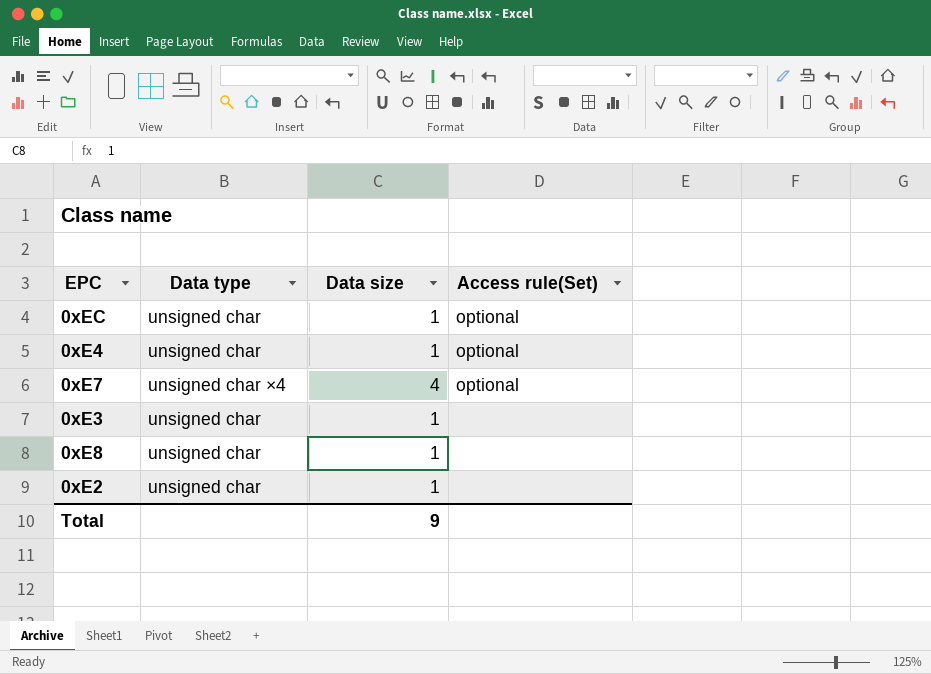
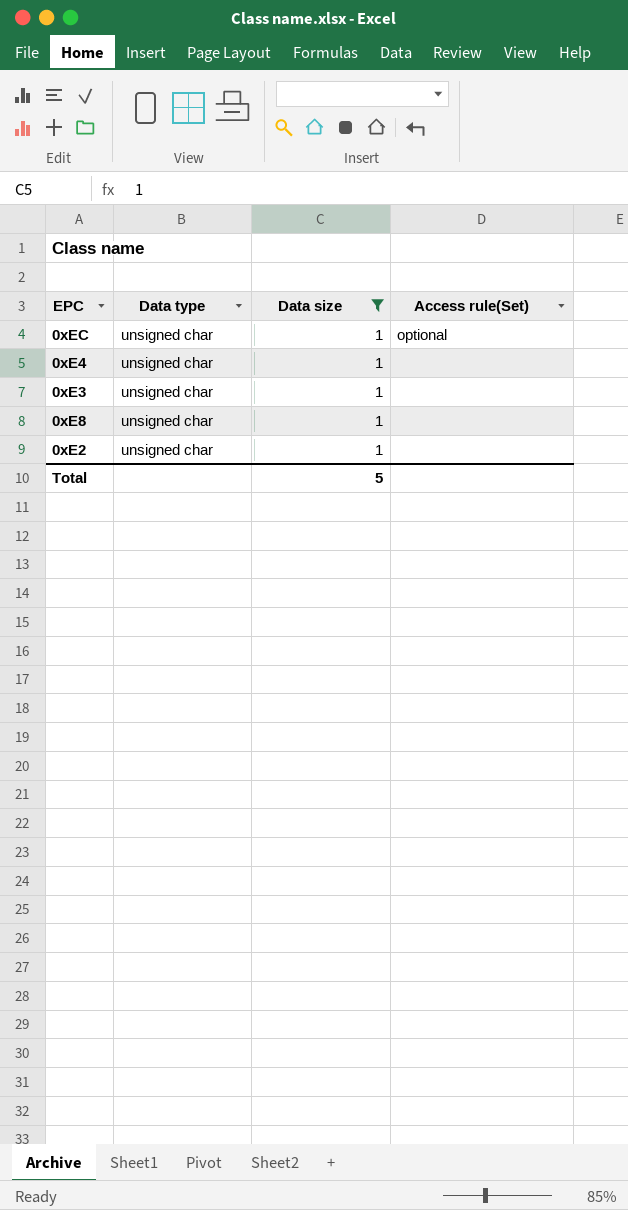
filter: none -> Data size = 1
0xE4 | Access rule(Set): optional -> none
Total | Data size: 9 -> 5

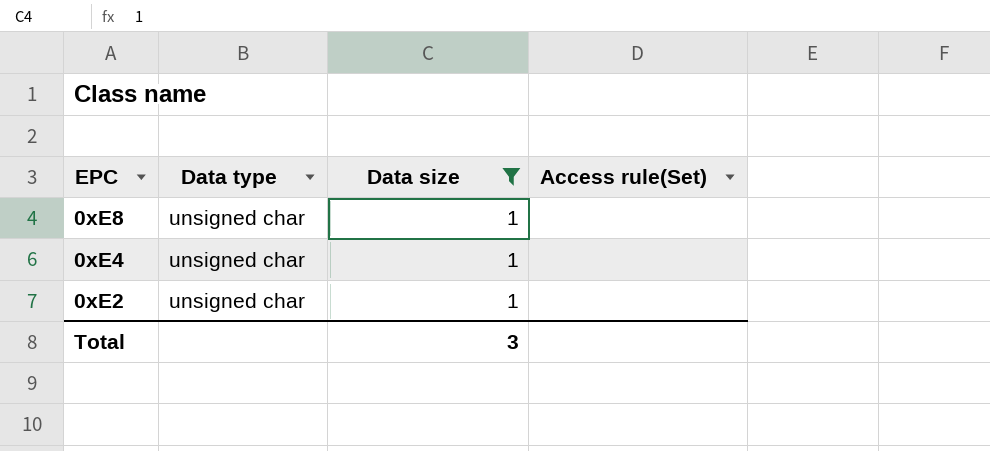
row order: none -> EPC descending
row 0xEC: unsigned char | 1 | optional -> none
row 0xE3: unsigned char | 1 | none -> none
Total | Data size: 5 -> 3

